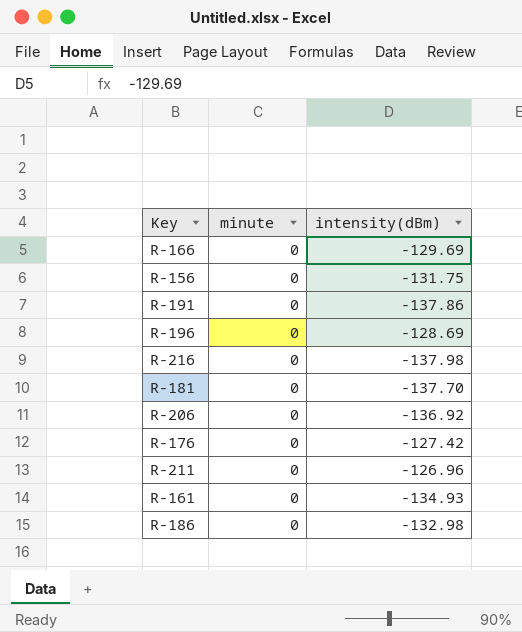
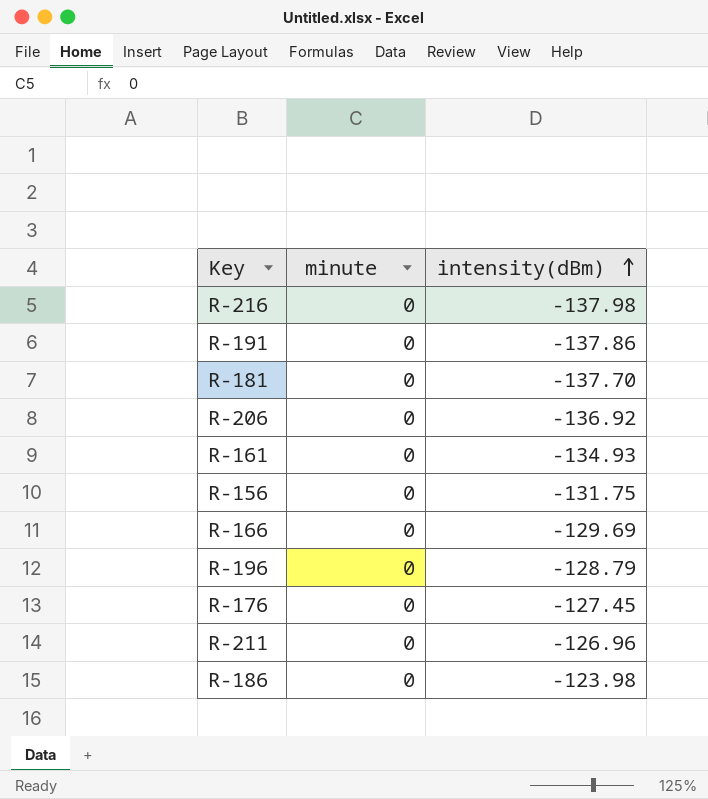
row order: none -> intensity(dBm) ascending
R-196 | intensity(dBm): -128.69 -> -128.79
R-176 | intensity(dBm): -127.42 -> -127.45
R-186 | intensity(dBm): -132.98 -> -123.98

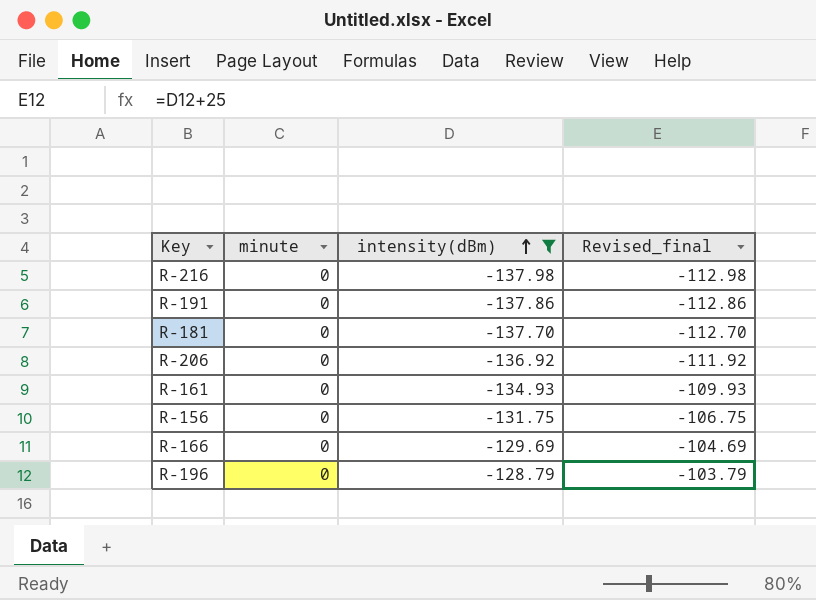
filter: none -> intensity(dBm) <= -128.79
column Revised_final | formula: none -> [intensity(dBm)] + 25

